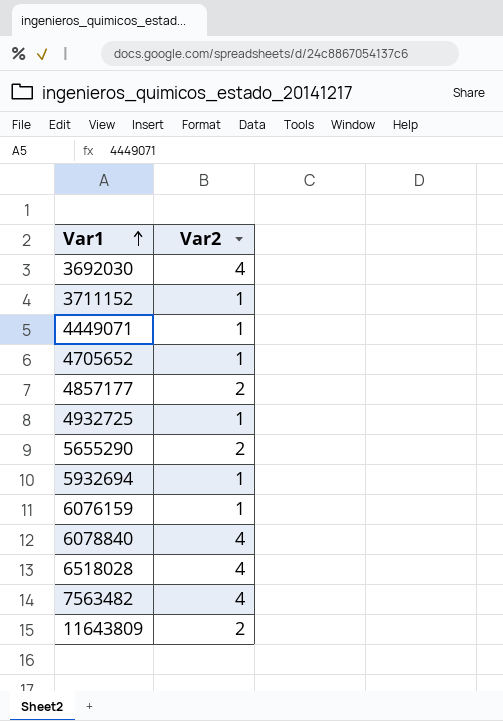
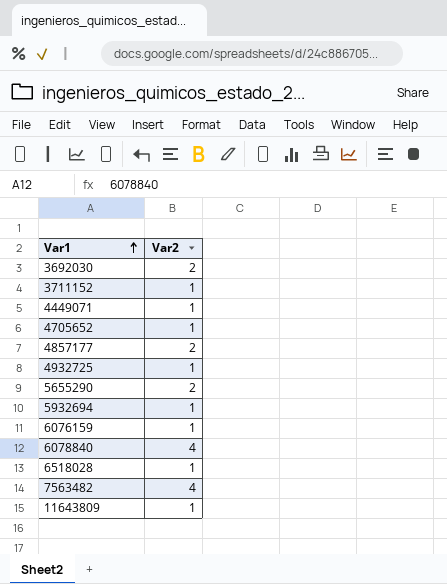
3692030 | Var2: 4 -> 2
6518028 | Var2: 4 -> 1
11643809 | Var2: 2 -> 1

